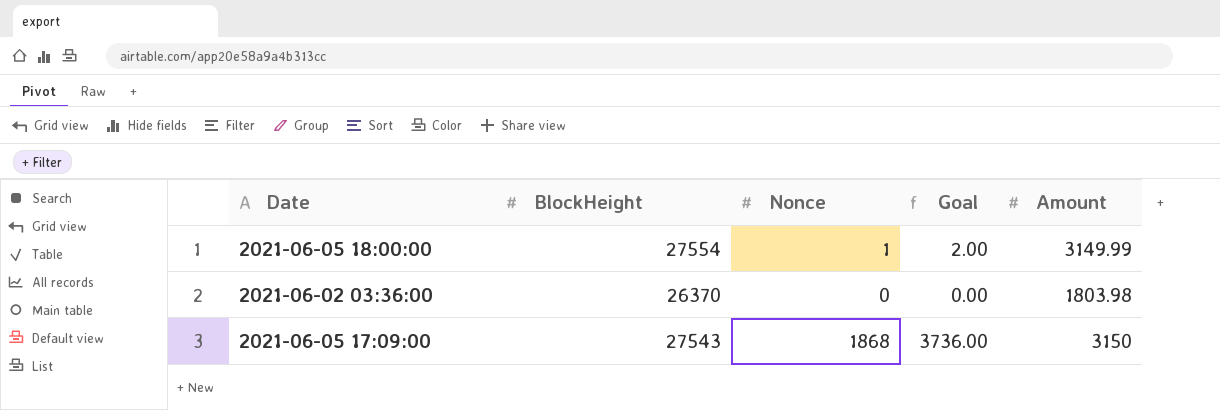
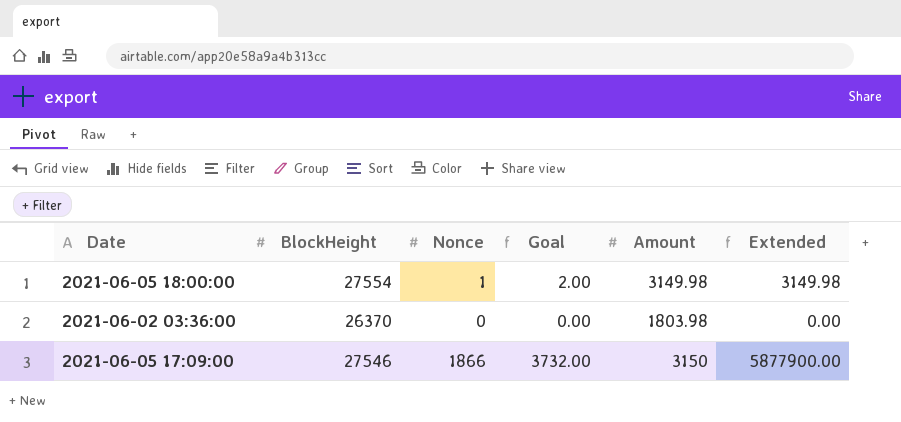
column Extended | formula: none -> [Nonce] * [Amount]
2021-06-05 18:00:00 | Amount: 3149.99 -> 3149.98
2021-06-05 17:09:00 | BlockHeight: 27543 -> 27546
2021-06-05 17:09:00 | Nonce: 1868 -> 1866
2021-06-05 17:09:00 | Goal: 3736.00 -> 3732.00

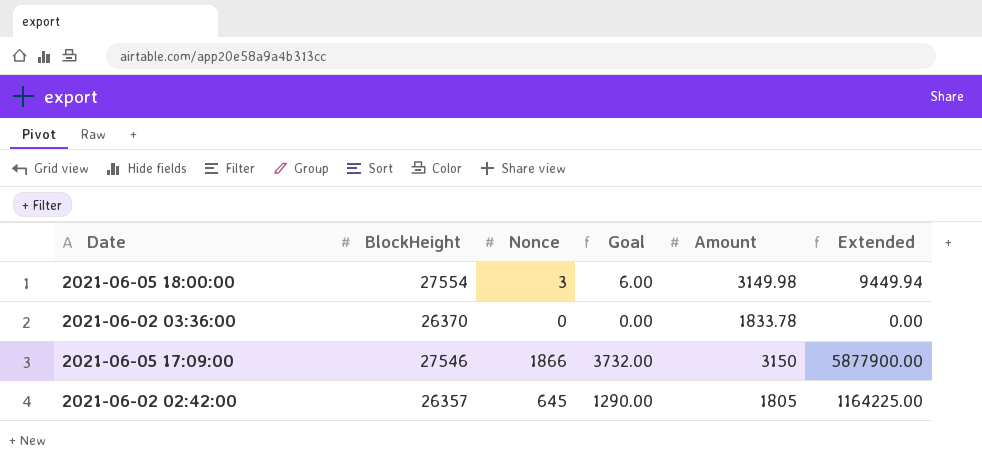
2021-06-05 18:00:00 | Nonce: 1 -> 3
2021-06-05 18:00:00 | Goal: 2.00 -> 6.00
2021-06-05 18:00:00 | Extended: 3149.98 -> 9449.94
2021-06-02 03:36:00 | Amount: 1803.98 -> 1833.78
row 2021-06-02 02:42:00: none -> 26357 | 645 | 1290.00 | 1805 | 1164225.00

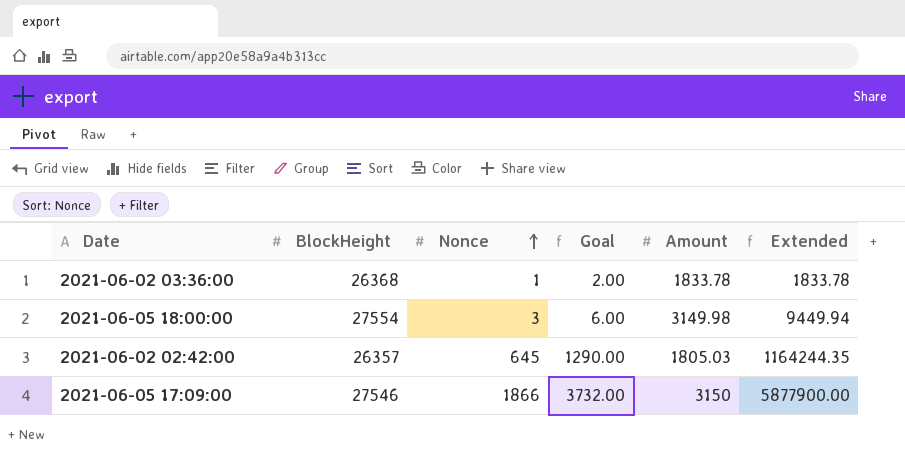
row order: none -> Nonce ascending
2021-06-02 03:36:00 | BlockHeight: 26370 -> 26368
2021-06-02 03:36:00 | Nonce: 0 -> 1
2021-06-02 03:36:00 | Goal: 0.00 -> 2.00
2021-06-02 03:36:00 | Extended: 0.00 -> 1833.78
2021-06-02 02:42:00 | Amount: 1805 -> 1805.03
2021-06-02 02:42:00 | Extended: 1164225.00 -> 1164244.35

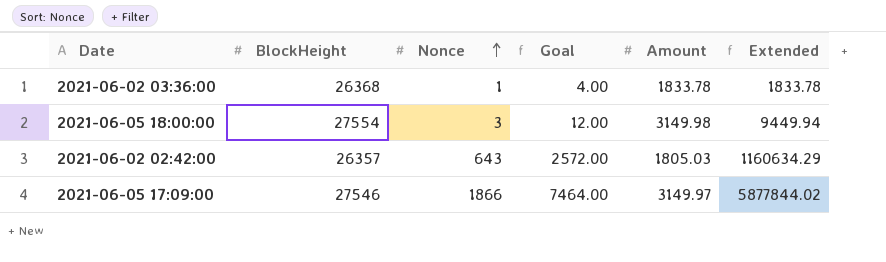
column Goal | formula: [Nonce] * 2 -> [Nonce] * 4
2021-06-02 02:42:00 | Nonce: 645 -> 643
2021-06-02 02:42:00 | Extended: 1164244.35 -> 1160634.29
2021-06-05 17:09:00 | Amount: 3150 -> 3149.97
2021-06-05 17:09:00 | Extended: 5877900.00 -> 5877844.02

